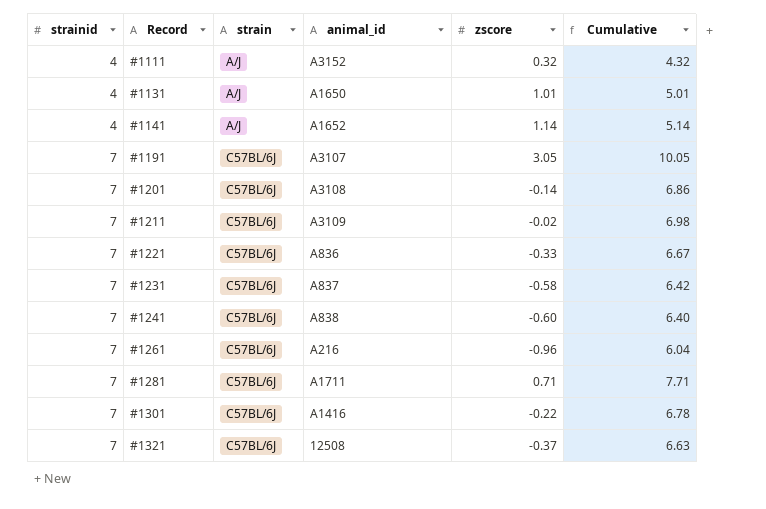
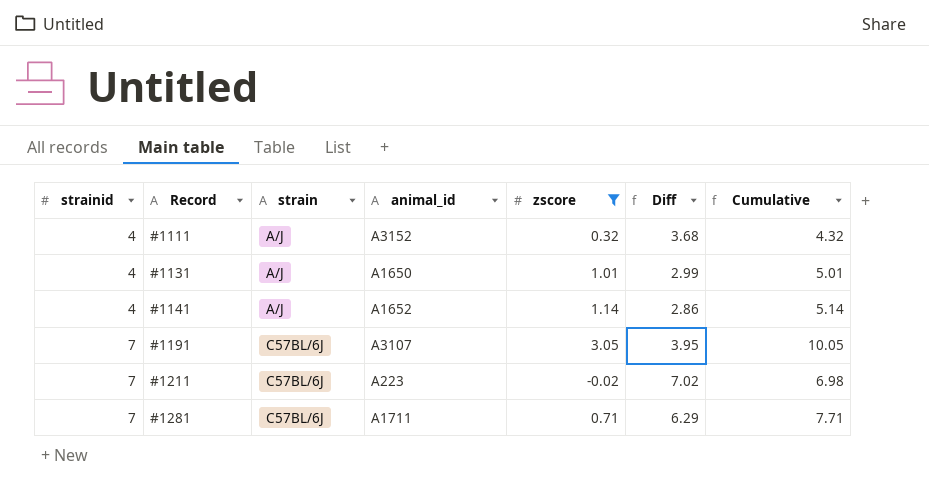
filter: none -> zscore >= -0.02
column Diff | formula: none -> [strainid] - [zscore]
#1211 | animal_id: A3109 -> A223

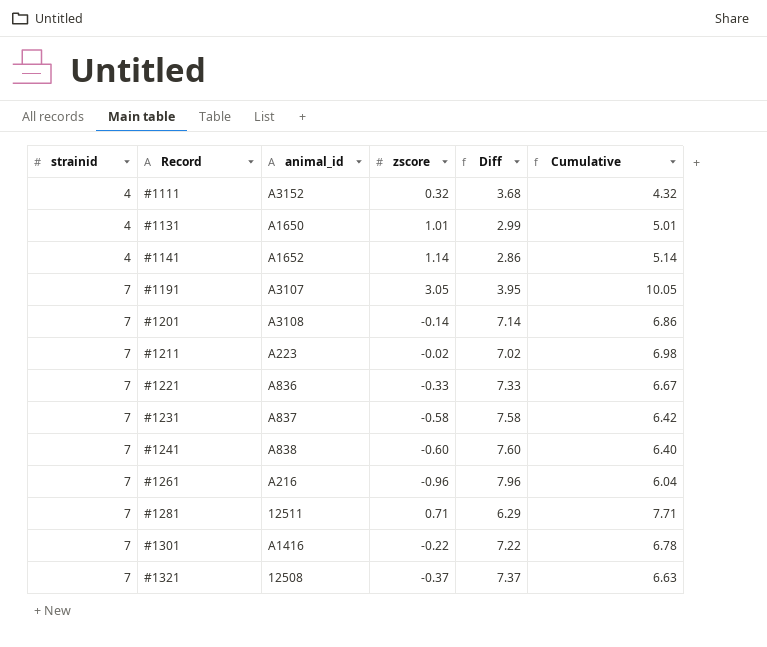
filter: zscore >= -0.02 -> none
column strain | position: 3 -> none
#1281 | animal_id: A1711 -> 12511

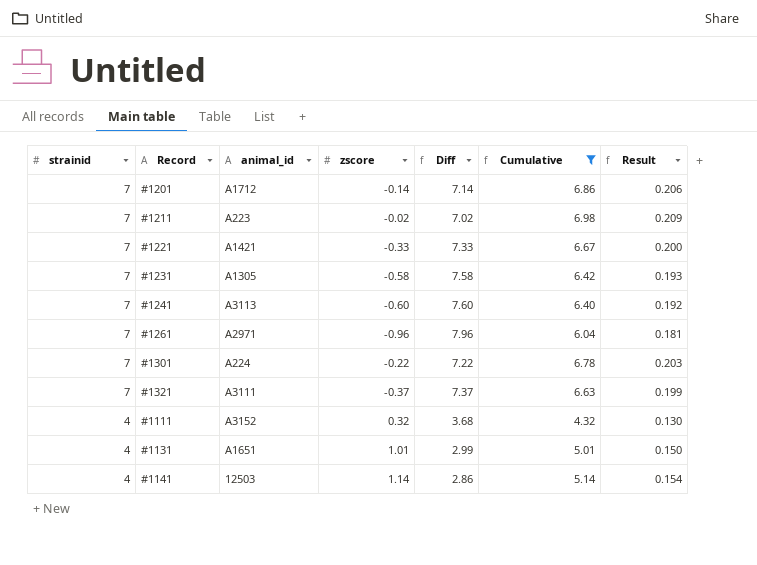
filter: none -> Cumulative <= 6.98
row order: strainid ascending -> strainid descending
column Result | formula: none -> [Cumulative] * 0.03
#1201 | animal_id: A3108 -> A1712
#1221 | animal_id: A836 -> A1421
#1231 | animal_id: A837 -> A1305
#1241 | animal_id: A838 -> A3113
#1261 | animal_id: A216 -> A2971
#1301 | animal_id: A1416 -> A224
#1321 | animal_id: 12508 -> A3111
#1131 | animal_id: A1650 -> A1651
#1141 | animal_id: A1652 -> 12503

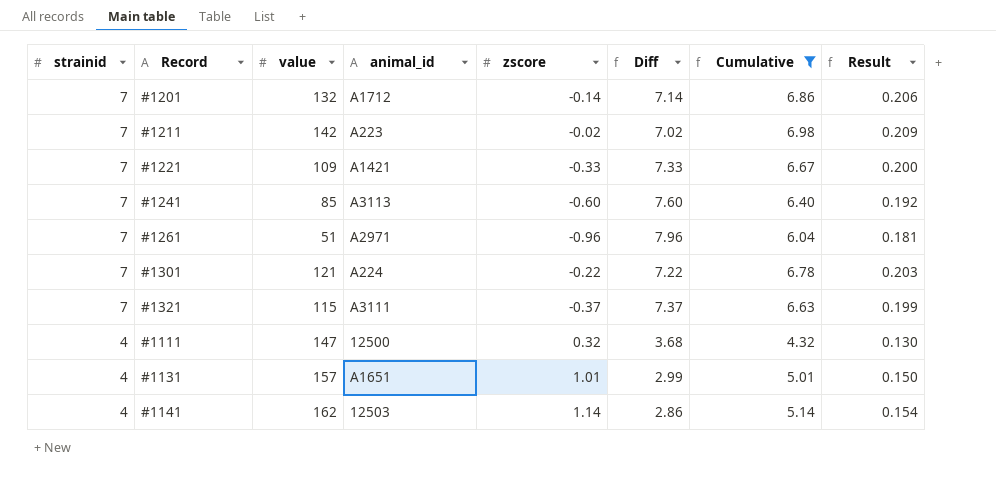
column value | position: none -> 3
row #1231: 7 | A1305 | -0.58 | 7.58 | 6.42 | 0.193 -> none
#1111 | animal_id: A3152 -> 12500

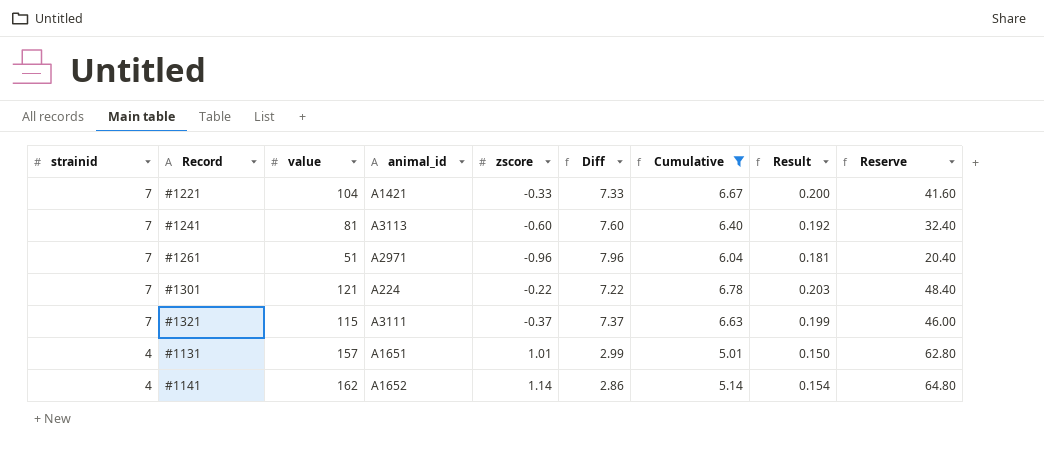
column Reserve | formula: none -> [value] * 0.4
row #1201: 7 | 132 | A1712 | -0.14 | 7.14 | 6.86 | 0.206 -> none
row #1211: 7 | 142 | A223 | -0.02 | 7.02 | 6.98 | 0.209 -> none
row #1111: 4 | 147 | 12500 | 0.32 | 3.68 | 4.32 | 0.130 -> none
#1221 | value: 109 -> 104
#1241 | value: 85 -> 81
#1141 | animal_id: 12503 -> A1652

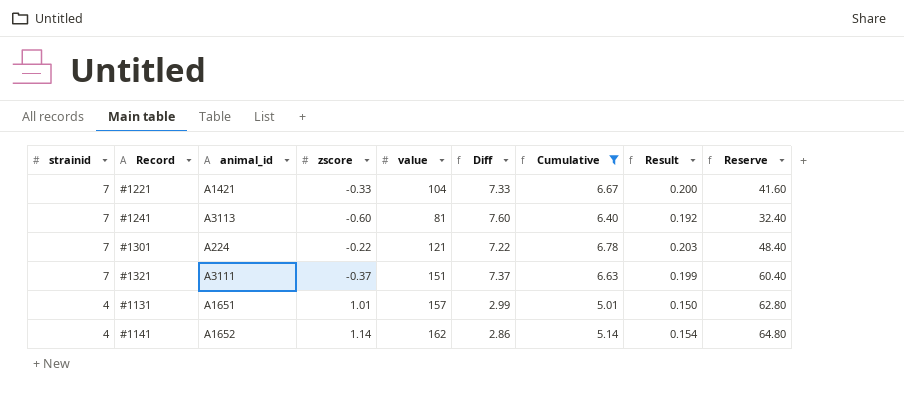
column value | position: 3 -> 5
row #1261: 7 | 51 | A2971 | -0.96 | 7.96 | 6.04 | 0.181 | 20.40 -> none
#1321 | value: 115 -> 151
#1321 | Reserve: 46.00 -> 60.40

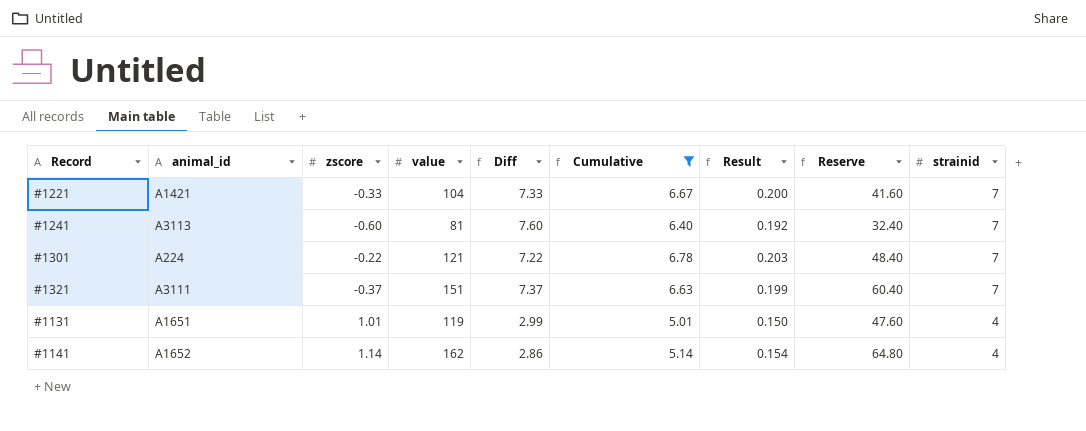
column strainid | position: 1 -> 9
#1131 | value: 157 -> 119
#1131 | Reserve: 62.80 -> 47.60

